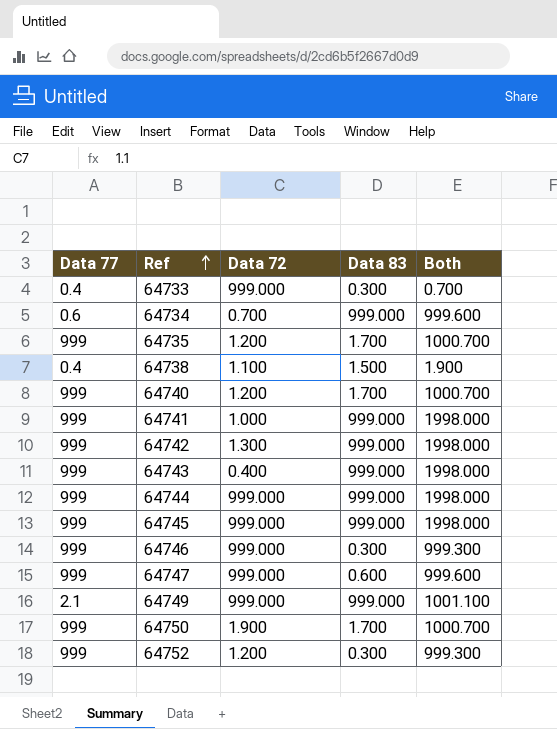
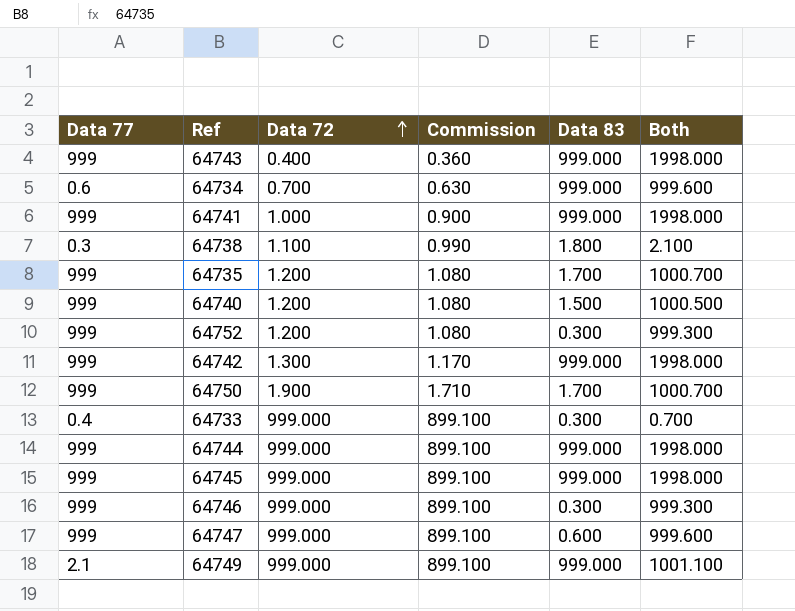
row order: Ref ascending -> Data 72 ascending
column Commission | formula: none -> [Data 72] * 0.9
64738 | Data 77: 0.4 -> 0.3
64738 | Data 83: 1.500 -> 1.800
64738 | Both: 1.900 -> 2.100
64740 | Data 83: 1.700 -> 1.500
64740 | Both: 1000.700 -> 1000.500

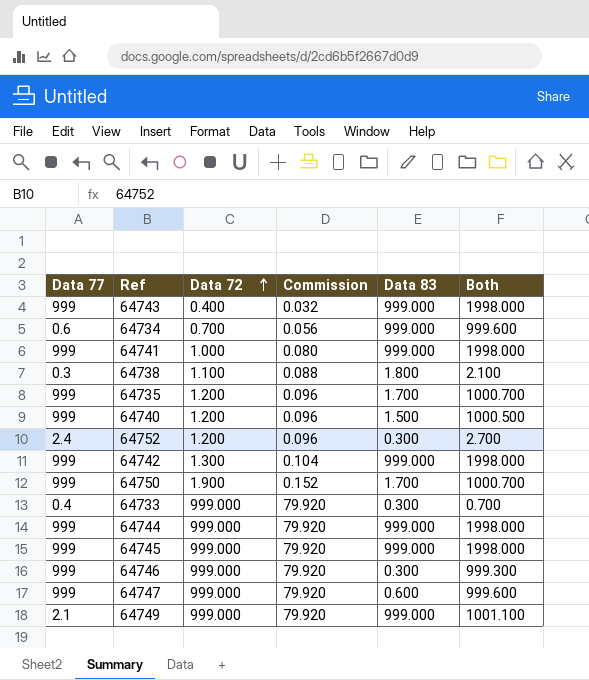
column Commission | formula: [Data 72] * 0.9 -> [Data 72] * 0.08
64752 | Data 77: 999 -> 2.4
64752 | Both: 999.300 -> 2.700

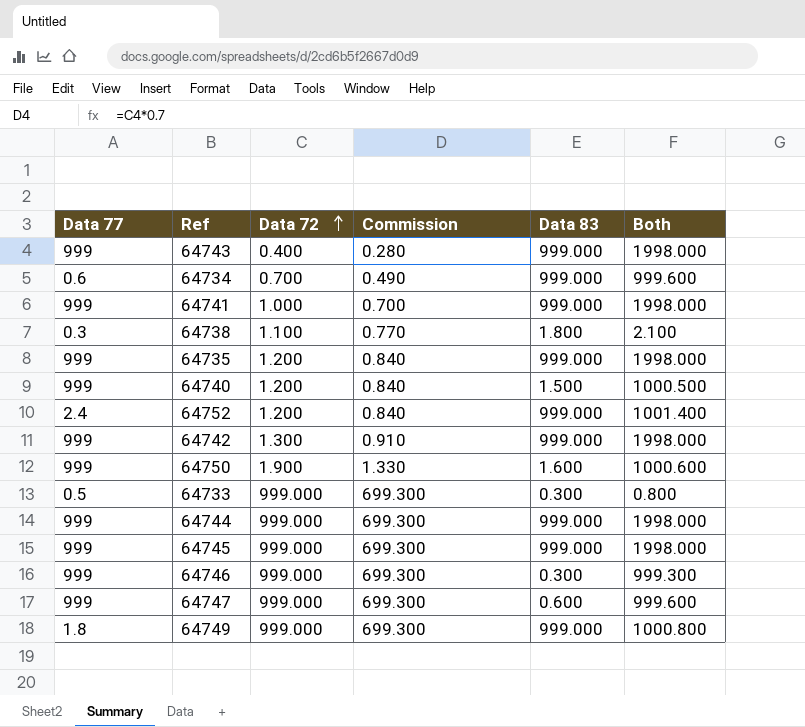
column Commission | formula: [Data 72] * 0.08 -> [Data 72] * 0.7
64735 | Data 83: 1.700 -> 999.000
64735 | Both: 1000.700 -> 1998.000
64752 | Data 83: 0.300 -> 999.000
64752 | Both: 2.700 -> 1001.400
64750 | Data 83: 1.700 -> 1.600
64750 | Both: 1000.700 -> 1000.600
64733 | Data 77: 0.4 -> 0.5
64733 | Both: 0.700 -> 0.800
64749 | Data 77: 2.1 -> 1.8
64749 | Both: 1001.100 -> 1000.800

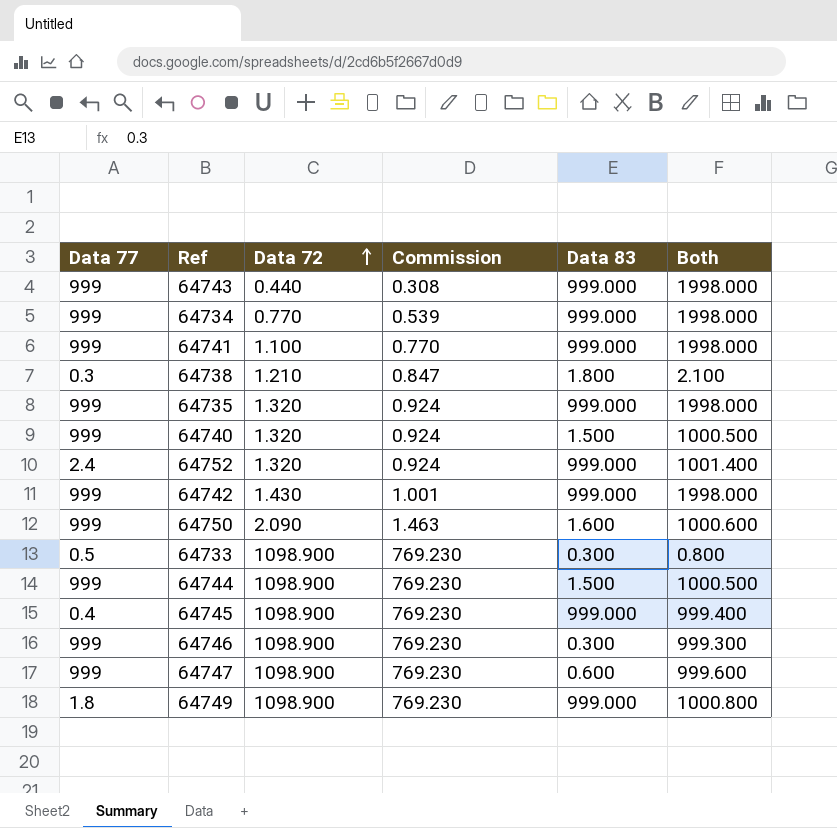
64743 | Data 72: 0.400 -> 0.440
64743 | Commission: 0.280 -> 0.308
64734 | Data 77: 0.6 -> 999
64734 | Data 72: 0.700 -> 0.770
64734 | Commission: 0.490 -> 0.539
64734 | Both: 999.600 -> 1998.000
64741 | Data 72: 1.000 -> 1.100
64741 | Commission: 0.700 -> 0.770
64738 | Data 72: 1.100 -> 1.210
64738 | Commission: 0.770 -> 0.847
64735 | Data 72: 1.200 -> 1.320
64735 | Commission: 0.840 -> 0.924
64740 | Data 72: 1.200 -> 1.320
64740 | Commission: 0.840 -> 0.924
64752 | Data 72: 1.200 -> 1.320
64752 | Commission: 0.840 -> 0.924
64742 | Data 72: 1.300 -> 1.430
64742 | Commission: 0.910 -> 1.001
64750 | Data 72: 1.900 -> 2.090
64750 | Commission: 1.330 -> 1.463
64733 | Data 72: 999.000 -> 1098.900
64733 | Commission: 699.300 -> 769.230
64744 | Data 72: 999.000 -> 1098.900
64744 | Commission: 699.300 -> 769.230
64744 | Data 83: 999.000 -> 1.500
64744 | Both: 1998.000 -> 1000.500
64745 | Data 77: 999 -> 0.4
64745 | Data 72: 999.000 -> 1098.900
64745 | Commission: 699.300 -> 769.230
64745 | Both: 1998.000 -> 999.400
64746 | Data 72: 999.000 -> 1098.900
64746 | Commission: 699.300 -> 769.230
64747 | Data 72: 999.000 -> 1098.900
64747 | Commission: 699.300 -> 769.230
64749 | Data 72: 999.000 -> 1098.900
64749 | Commission: 699.300 -> 769.230

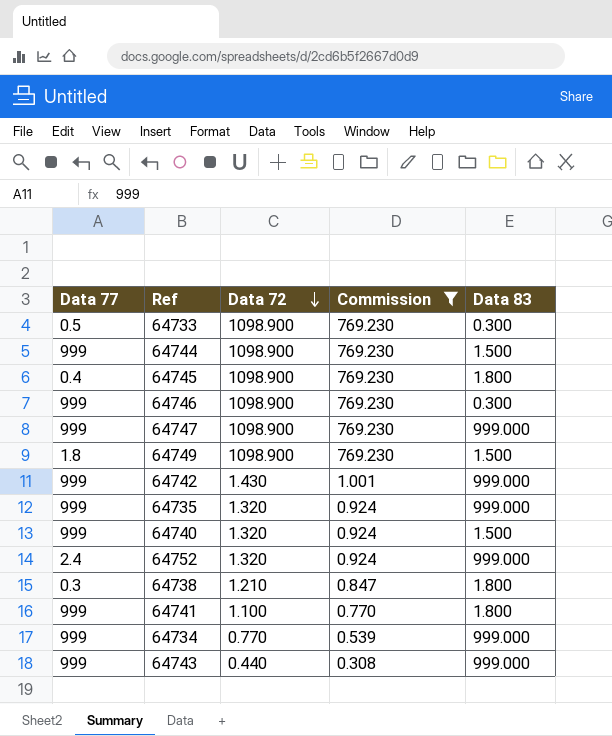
filter: none -> Commission != 1.463
row order: Data 72 ascending -> Data 72 descending
column Both | formula: [Data 77] + [Data 83] -> none
64745 | Data 83: 999.000 -> 1.800
64747 | Data 83: 0.600 -> 999.000
64749 | Data 83: 999.000 -> 1.500
64741 | Data 83: 999.000 -> 1.800

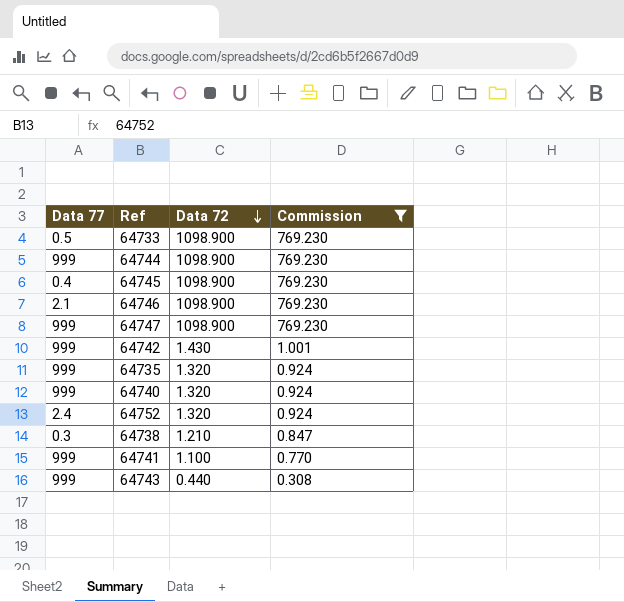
column Data 83 | position: 5 -> none
row 64749: 1.8 | 1098.900 | 769.230 | 1.500 -> none
row 64734: 999 | 0.770 | 0.539 | 999.000 -> none
64746 | Data 77: 999 -> 2.1

